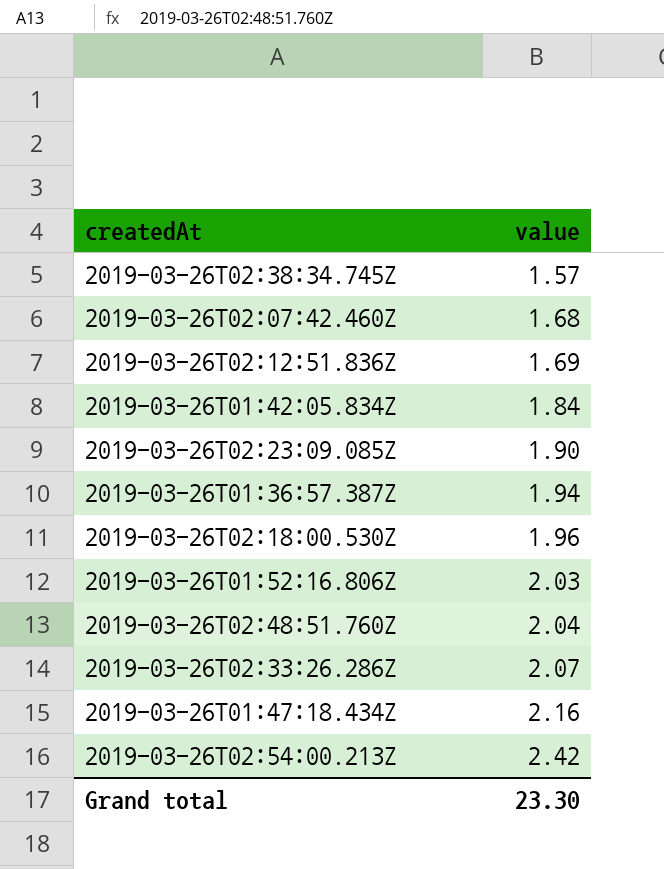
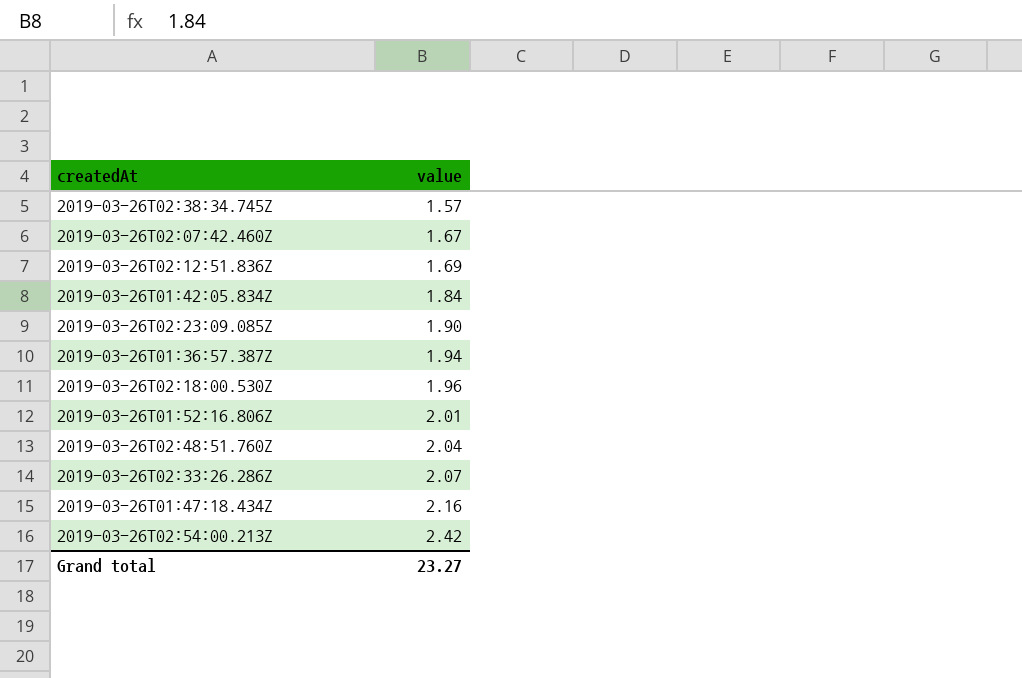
2019-03-26T02:07:42.460Z | value: 1.68 -> 1.67
2019-03-26T01:52:16.806Z | value: 2.03 -> 2.01
Grand total | value: 23.30 -> 23.27

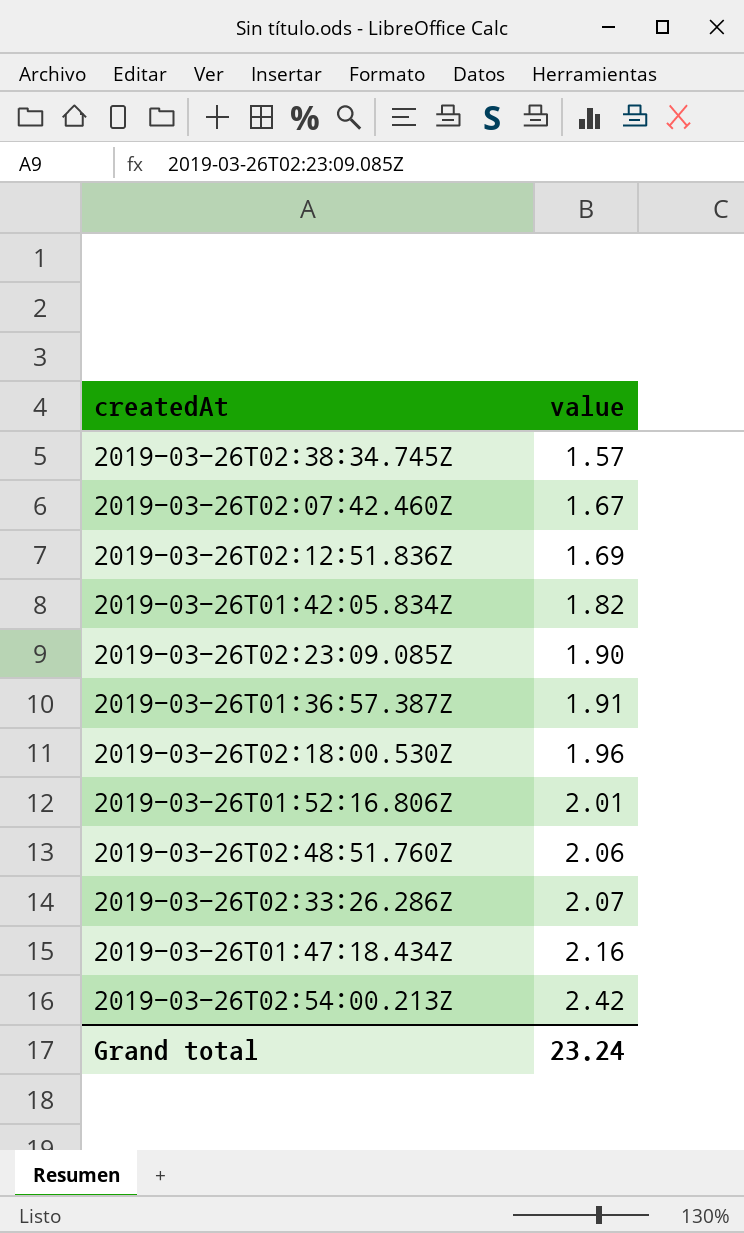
2019-03-26T01:42:05.834Z | value: 1.84 -> 1.82
2019-03-26T01:36:57.387Z | value: 1.94 -> 1.91
2019-03-26T02:48:51.760Z | value: 2.04 -> 2.06
Grand total | value: 23.27 -> 23.24

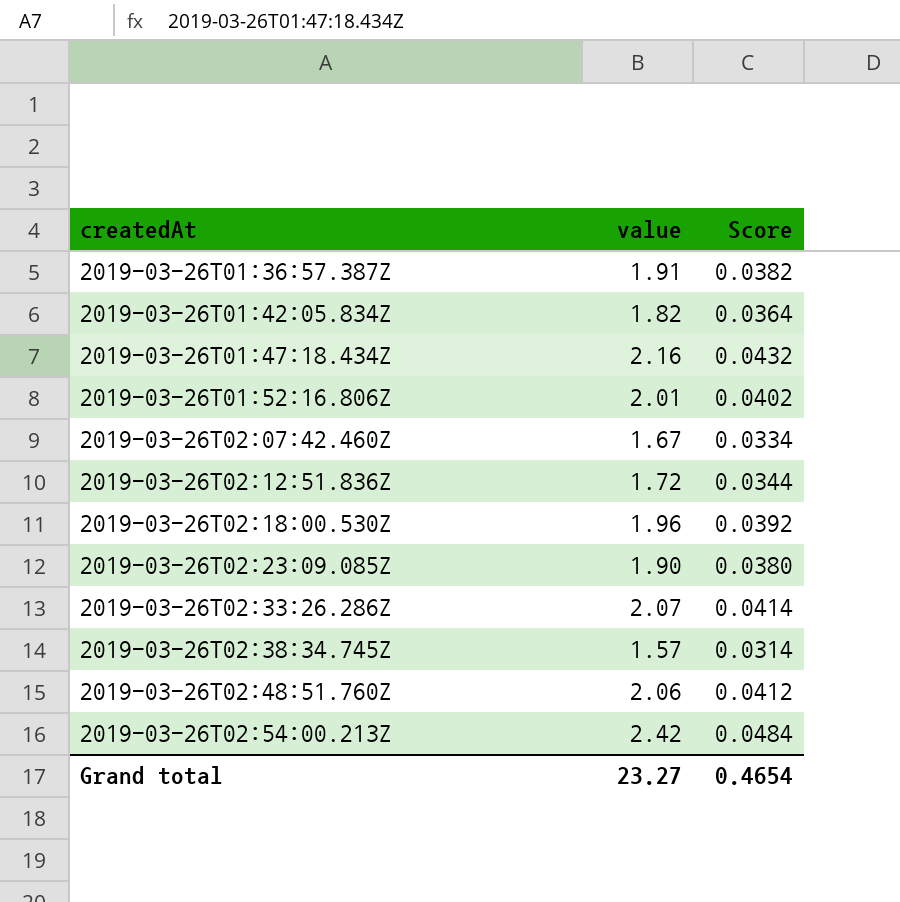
row order: value ascending -> createdAt ascending
column Score | formula: none -> [value] * 0.02
2019-03-26T02:12:51.836Z | value: 1.69 -> 1.72
Grand total | value: 23.24 -> 23.27

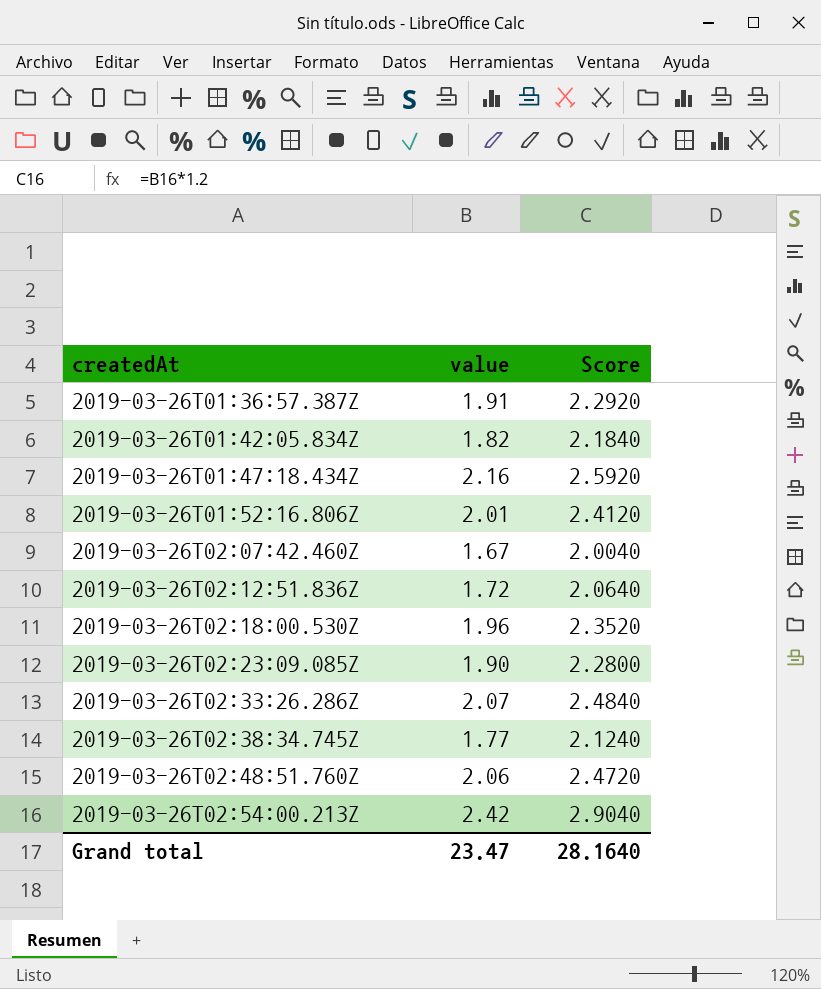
column Score | formula: [value] * 0.02 -> [value] * 1.2
2019-03-26T02:38:34.745Z | value: 1.57 -> 1.77
Grand total | value: 23.27 -> 23.47
Grand total | Score: 0.4654 -> 28.1640

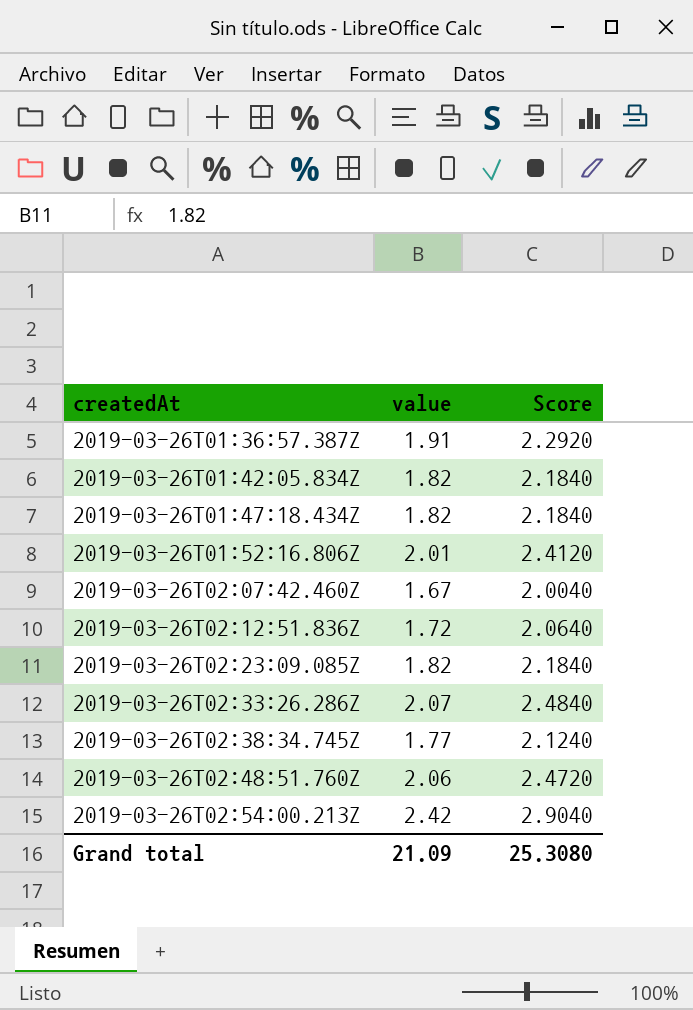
row 2019-03-26T02:18:00.530Z: 1.96 | 2.3520 -> none
2019-03-26T01:47:18.434Z | value: 2.16 -> 1.82
2019-03-26T01:47:18.434Z | Score: 2.5920 -> 2.1840
2019-03-26T02:23:09.085Z | value: 1.90 -> 1.82
2019-03-26T02:23:09.085Z | Score: 2.2800 -> 2.1840
Grand total | value: 23.47 -> 21.09
Grand total | Score: 28.1640 -> 25.3080

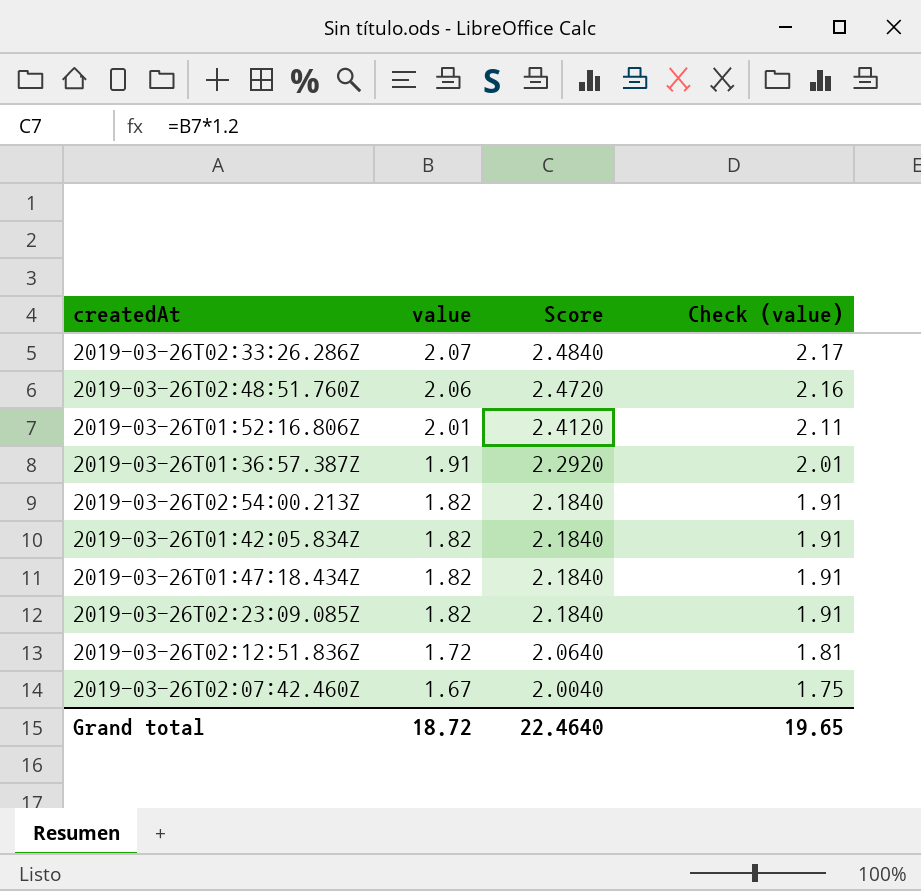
row order: createdAt ascending -> value descending
column Check (value) | formula: none -> [value] * 1.05
row 2019-03-26T02:38:34.745Z: 1.77 | 2.1240 -> none
2019-03-26T02:54:00.213Z | value: 2.42 -> 1.82
2019-03-26T02:54:00.213Z | Score: 2.9040 -> 2.1840
Grand total | value: 21.09 -> 18.72
Grand total | Score: 25.3080 -> 22.4640

